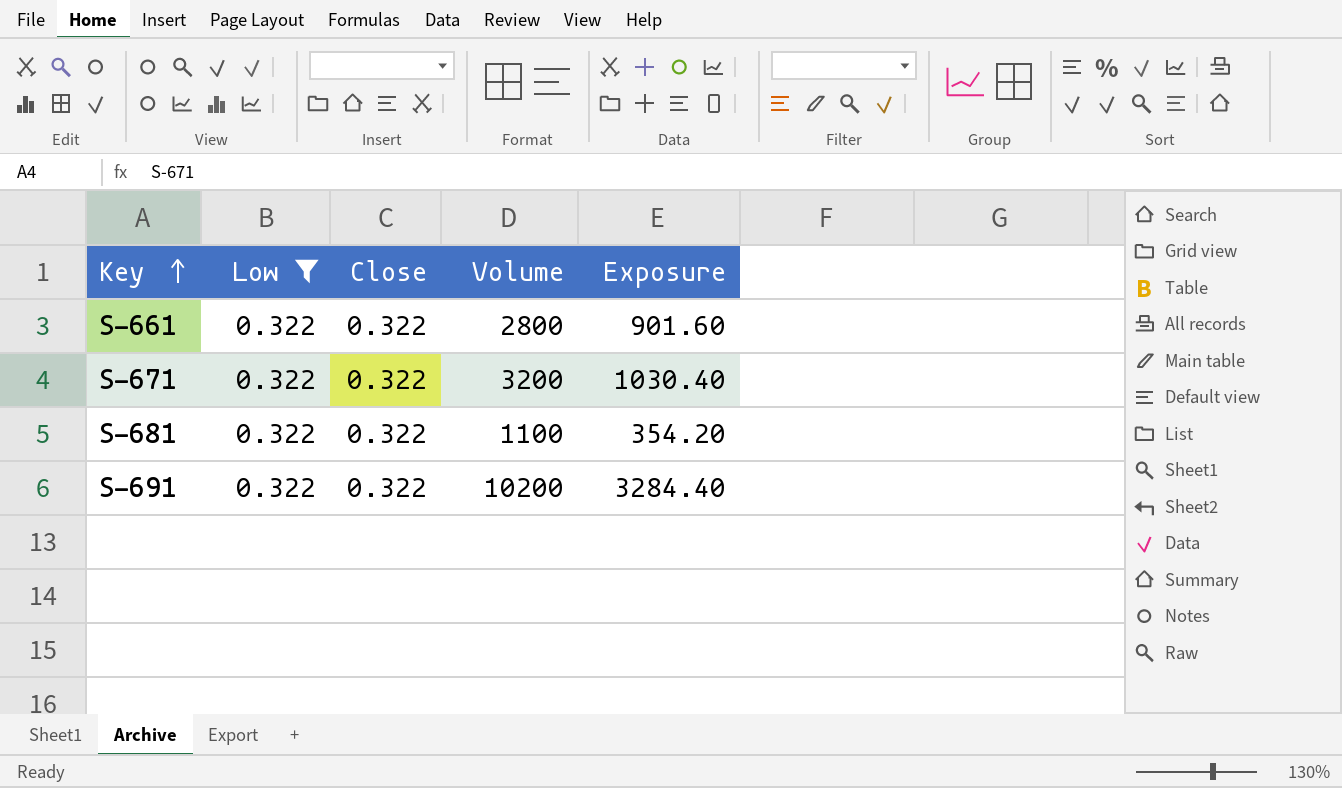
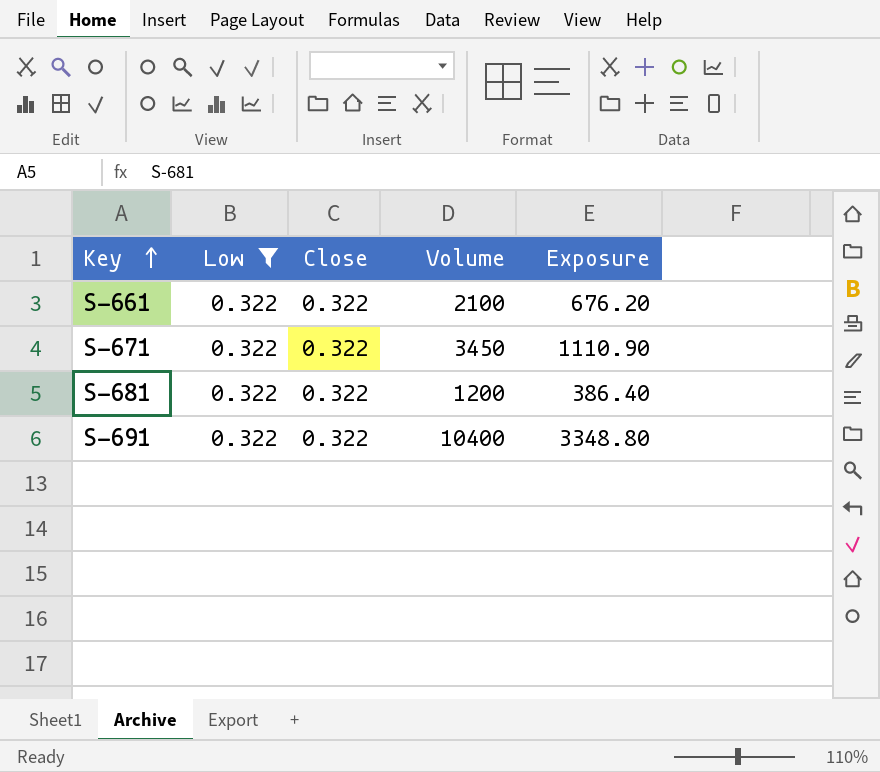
S-661 | Volume: 2800 -> 2100
S-661 | Exposure: 901.60 -> 676.20
S-671 | Volume: 3200 -> 3450
S-671 | Exposure: 1030.40 -> 1110.90
S-681 | Volume: 1100 -> 1200
S-681 | Exposure: 354.20 -> 386.40
S-691 | Volume: 10200 -> 10400
S-691 | Exposure: 3284.40 -> 3348.80

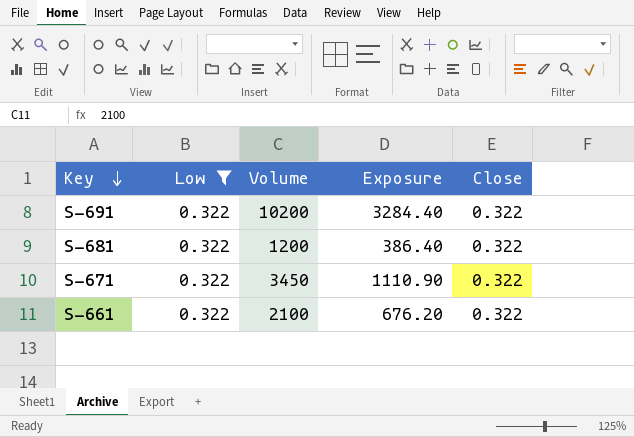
row order: Key ascending -> Key descending
column Close | position: 3 -> 5
S-691 | Volume: 10400 -> 10200
S-691 | Exposure: 3348.80 -> 3284.40

